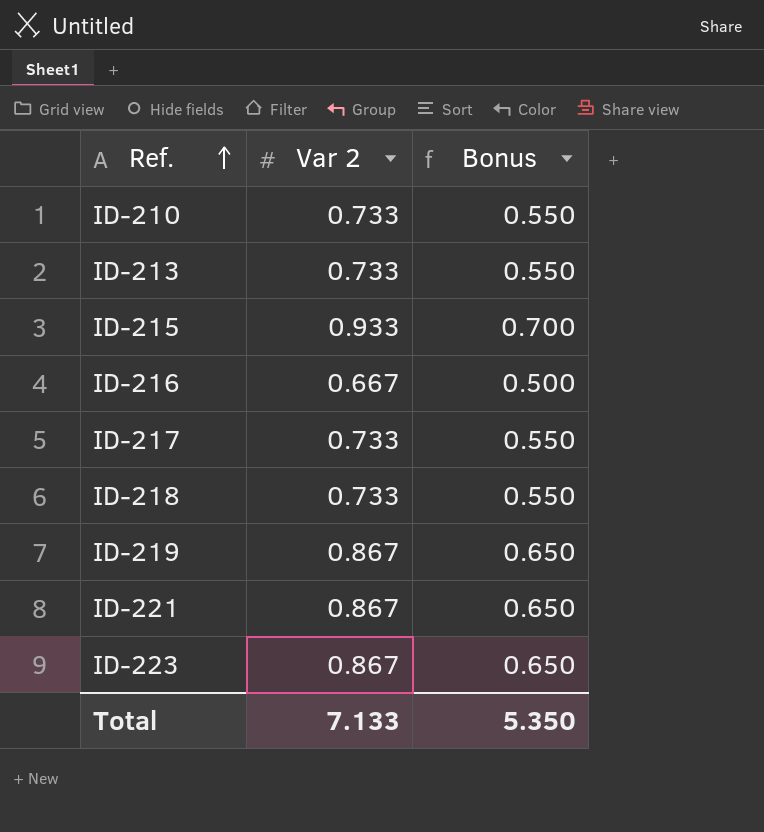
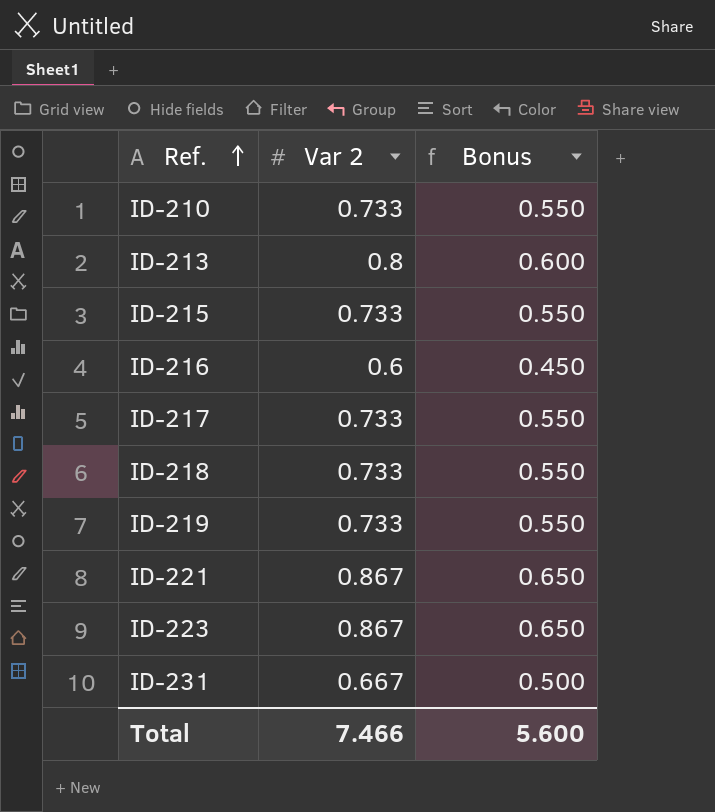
ID-213 | Var 2: 0.733 -> 0.8
ID-213 | Bonus: 0.550 -> 0.600
ID-215 | Var 2: 0.933 -> 0.733
ID-215 | Bonus: 0.700 -> 0.550
ID-216 | Var 2: 0.667 -> 0.6
ID-216 | Bonus: 0.500 -> 0.450
ID-219 | Var 2: 0.867 -> 0.733
ID-219 | Bonus: 0.650 -> 0.550
row ID-231: none -> 0.667 | 0.500
Total | Var 2: 7.133 -> 7.466
Total | Bonus: 5.350 -> 5.600

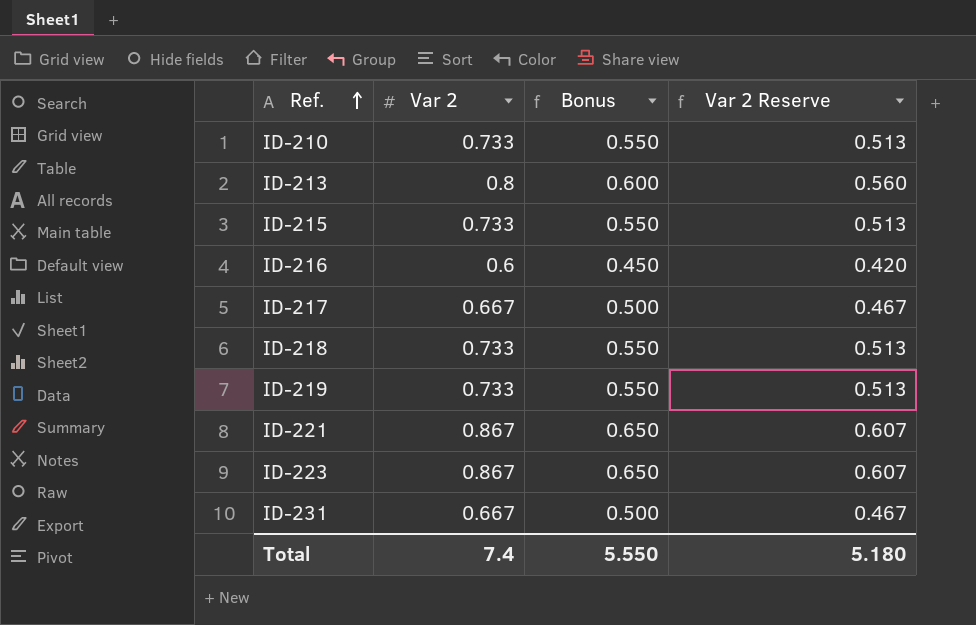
column Var 2 Reserve | formula: none -> [Var 2] * 0.7
ID-217 | Var 2: 0.733 -> 0.667
ID-217 | Bonus: 0.550 -> 0.500
Total | Var 2: 7.466 -> 7.4
Total | Bonus: 5.600 -> 5.550

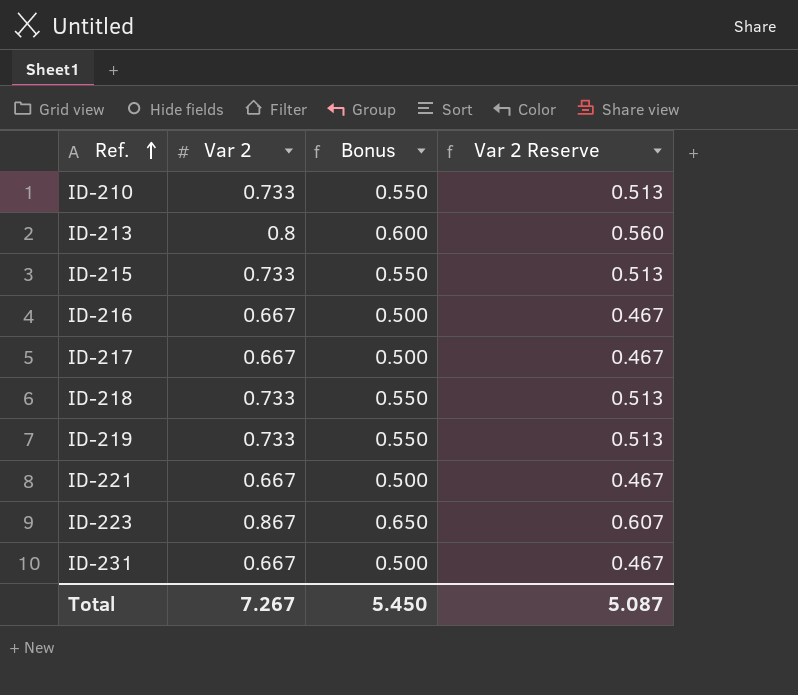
ID-216 | Var 2: 0.6 -> 0.667
ID-216 | Bonus: 0.450 -> 0.500
ID-216 | Var 2 Reserve: 0.420 -> 0.467
ID-221 | Var 2: 0.867 -> 0.667
ID-221 | Bonus: 0.650 -> 0.500
ID-221 | Var 2 Reserve: 0.607 -> 0.467
Total | Var 2: 7.4 -> 7.267
Total | Bonus: 5.550 -> 5.450
Total | Var 2 Reserve: 5.180 -> 5.087

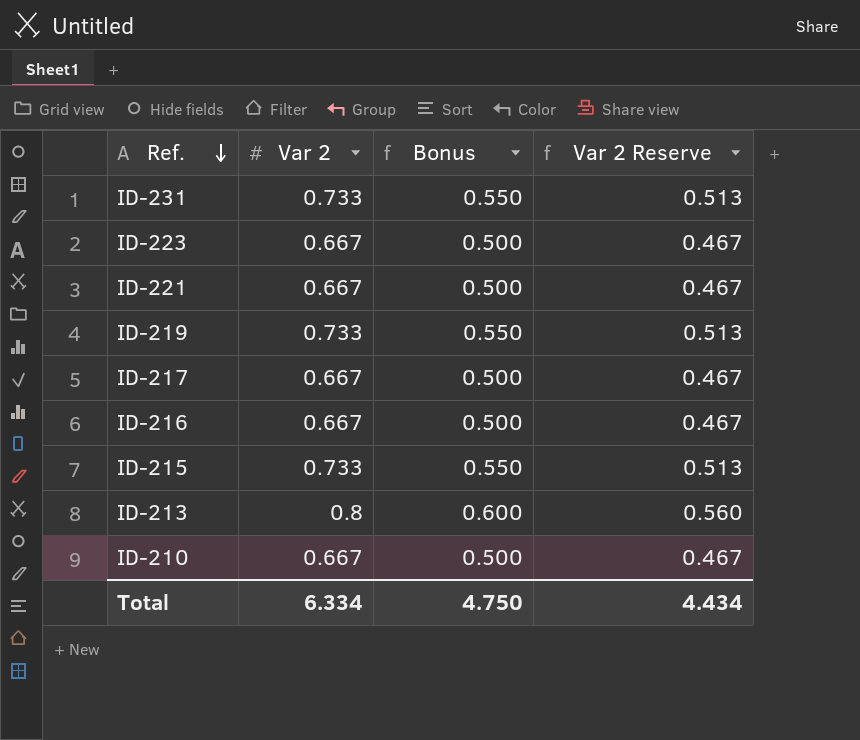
row order: Ref. ascending -> Ref. descending
row ID-218: 0.733 | 0.550 | 0.513 -> none
ID-231 | Var 2: 0.667 -> 0.733
ID-231 | Bonus: 0.500 -> 0.550
ID-231 | Var 2 Reserve: 0.467 -> 0.513
ID-223 | Var 2: 0.867 -> 0.667
ID-223 | Bonus: 0.650 -> 0.500
ID-223 | Var 2 Reserve: 0.607 -> 0.467
ID-210 | Var 2: 0.733 -> 0.667
ID-210 | Bonus: 0.550 -> 0.500
ID-210 | Var 2 Reserve: 0.513 -> 0.467
Total | Var 2: 7.267 -> 6.334
Total | Bonus: 5.450 -> 4.750
Total | Var 2 Reserve: 5.087 -> 4.434

